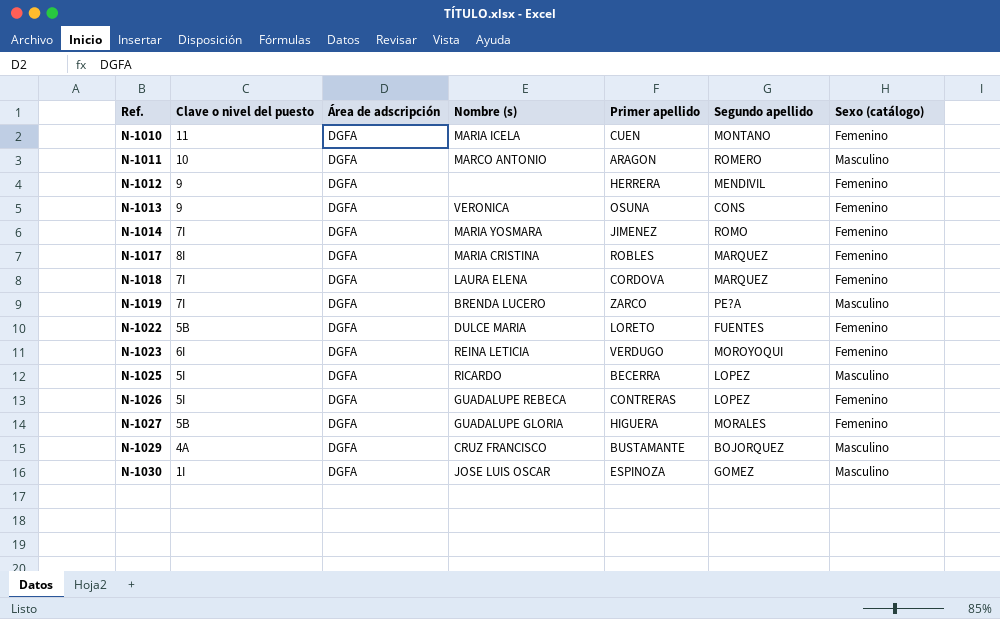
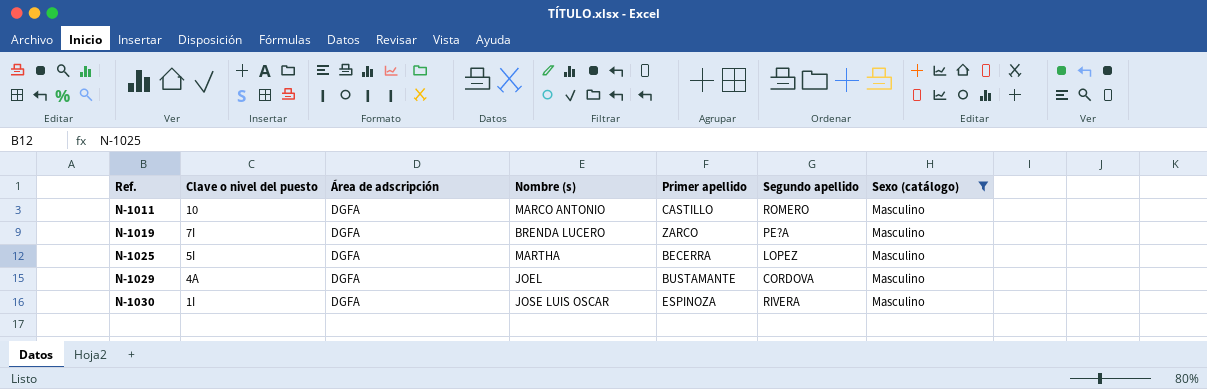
filter: none -> Sexo (catálogo) = Masculino
N-1011 | Primer apellido: ARAGON -> CASTILLO
N-1025 | Nombre (s): RICARDO -> MARTHA
N-1029 | Nombre (s): CRUZ FRANCISCO -> JOEL
N-1029 | Segundo apellido: BOJORQUEZ -> CORDOVA
N-1030 | Segundo apellido: GOMEZ -> RIVERA

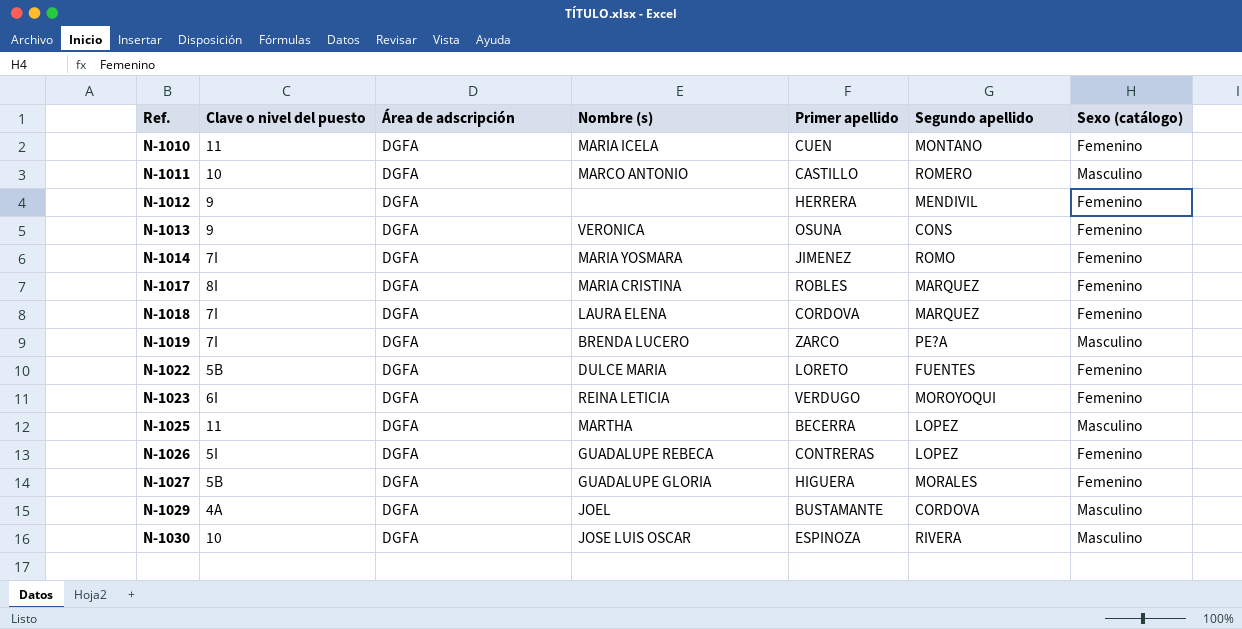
filter: Sexo (catálogo) = Masculino -> none
N-1025 | Clave o nivel del puesto: 5I -> 11
N-1030 | Clave o nivel del puesto: 1I -> 10

